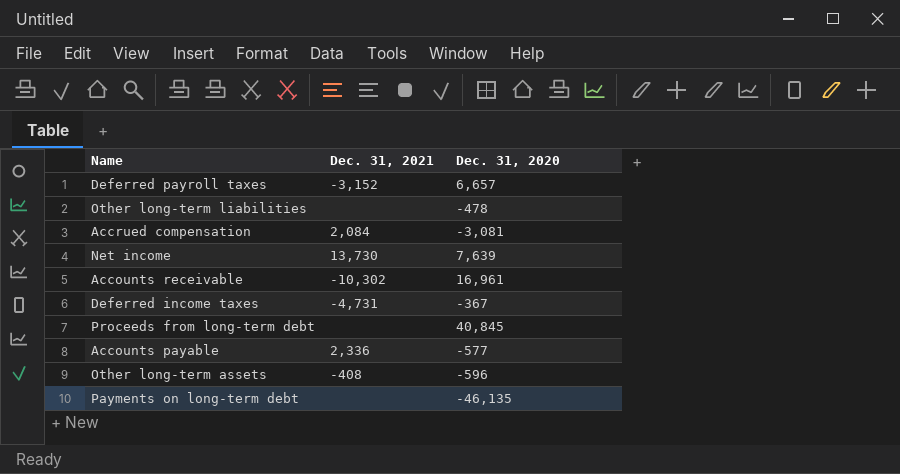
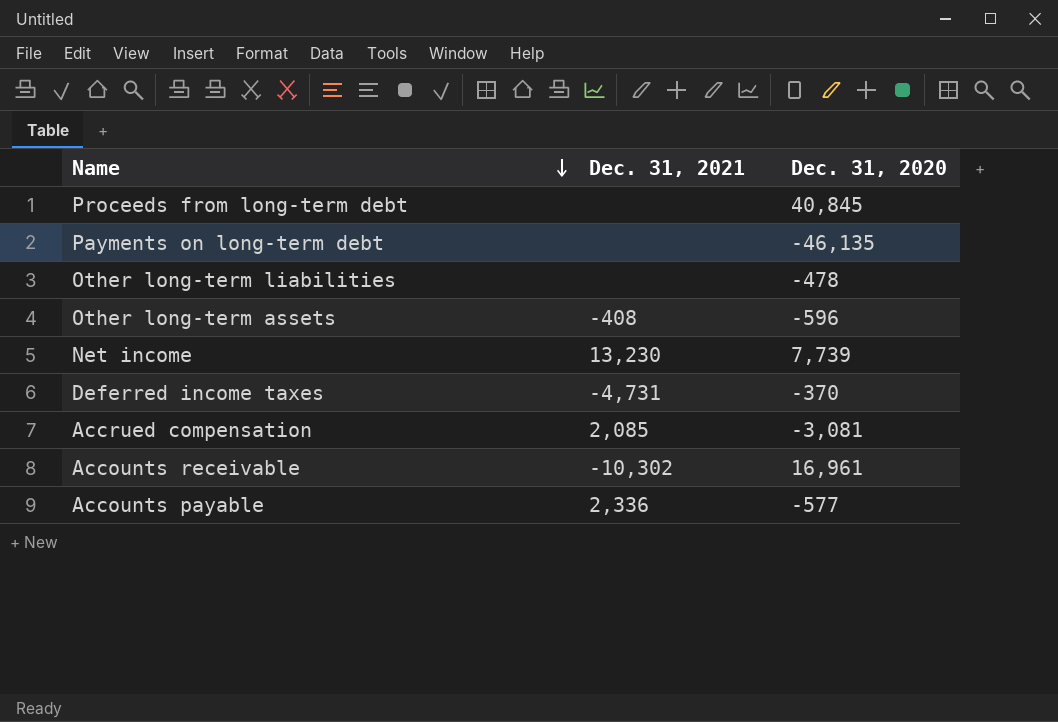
row order: none -> Name descending
row Deferred payroll taxes: -3,152 | 6,657 -> none
Net income | Dec. 31, 2021: 13,730 -> 13,230
Net income | Dec. 31, 2020: 7,639 -> 7,739
Deferred income taxes | Dec. 31, 2020: -367 -> -370
Accrued compensation | Dec. 31, 2021: 2,084 -> 2,085

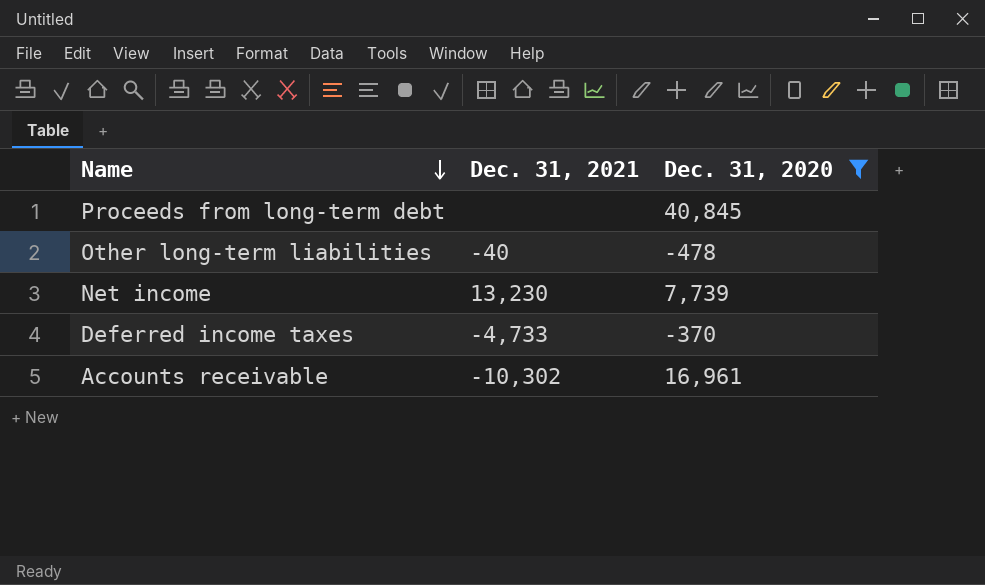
filter: none -> Dec. 31, 2020 >= -478
Other long-term liabilities | Dec. 31, 2021: none -> -40
Deferred income taxes | Dec. 31, 2021: -4,731 -> -4,733

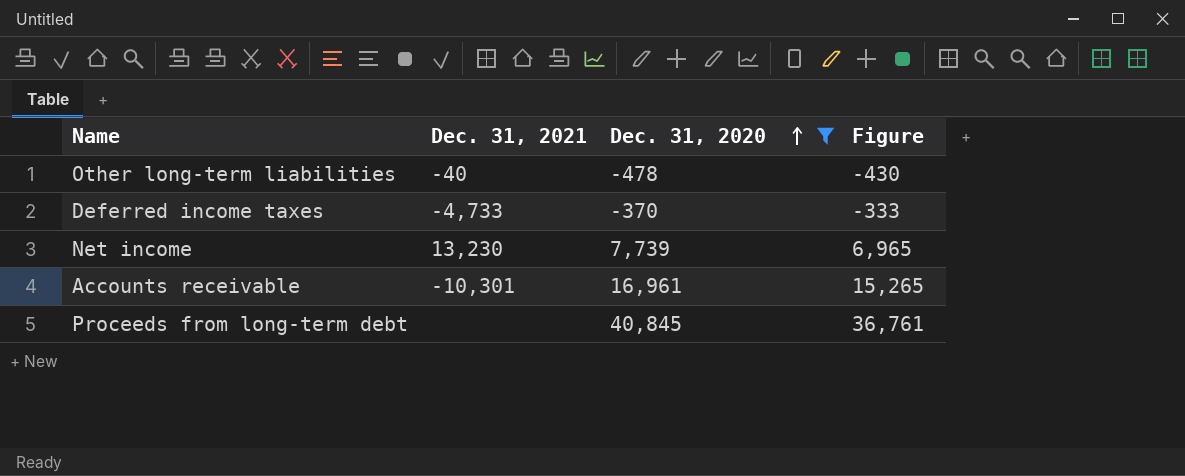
row order: Name descending -> Dec. 31, 2020 ascending
column Figure | formula: none -> [Dec. 31, 2020] * 0.9
Accounts receivable | Dec. 31, 2021: -10,302 -> -10,301

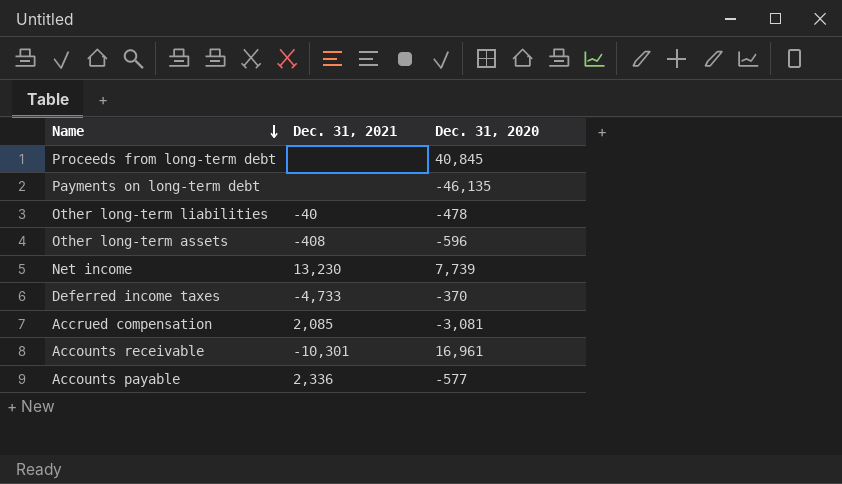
filter: Dec. 31, 2020 >= -478 -> none
row order: Dec. 31, 2020 ascending -> Name descending
column Figure | formula: [Dec. 31, 2020] * 0.9 -> none

